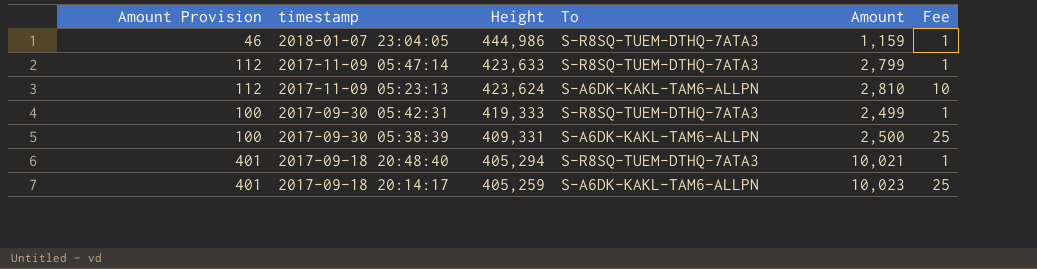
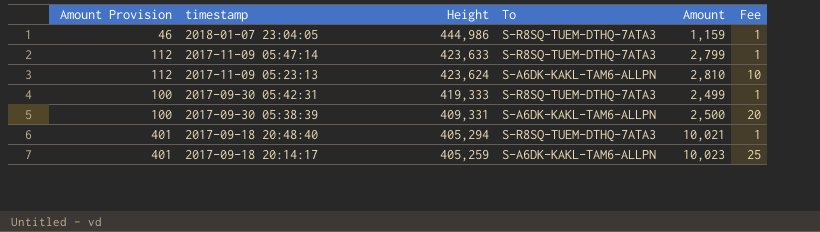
2017-09-30 05:38:39 | Fee: 25 -> 20

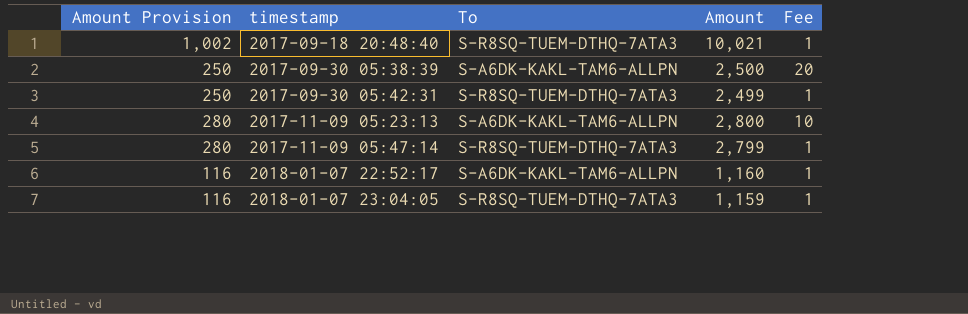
row order: timestamp descending -> timestamp ascending
column Height | position: 3 -> none
column Amount Provision | formula: [Amount] * 0.04 -> [Amount] * 0.1
row 2017-09-18 20:14:17: 401 | 405,259 | S-A6DK-KAKL-TAM6-ALLPN | 10,023 | 25 -> none
2017-11-09 05:23:13 | Amount: 2,810 -> 2,800
row 2018-01-07 22:52:17: none -> 116 | S-A6DK-KAKL-TAM6-ALLPN | 1,160 | 1

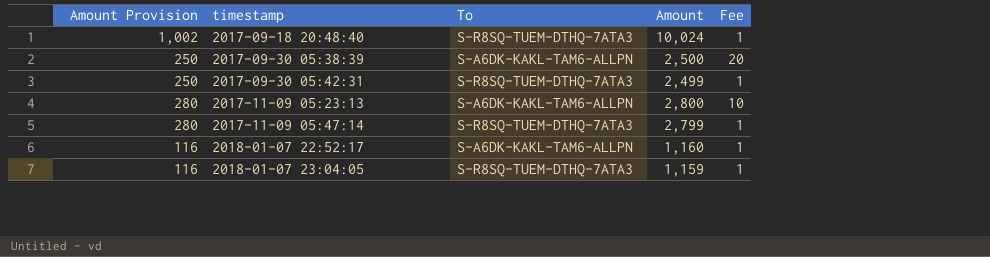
2017-09-18 20:48:40 | Amount: 10,021 -> 10,024

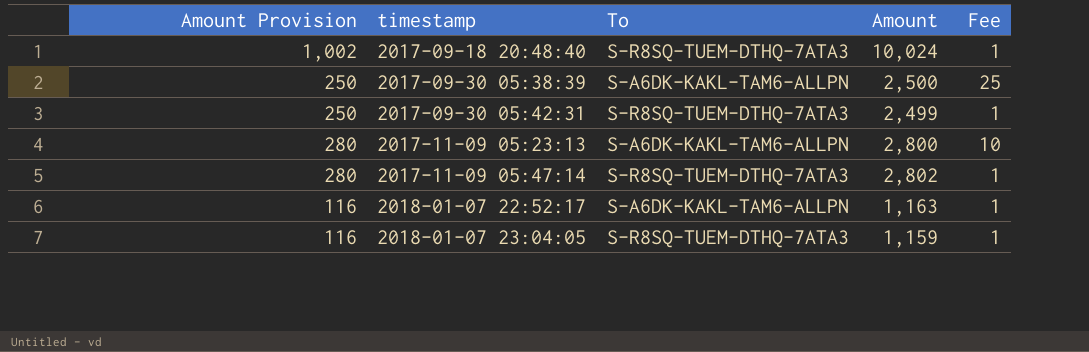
2017-09-30 05:38:39 | Fee: 20 -> 25
2017-11-09 05:47:14 | Amount: 2,799 -> 2,802
2018-01-07 22:52:17 | Amount: 1,160 -> 1,163

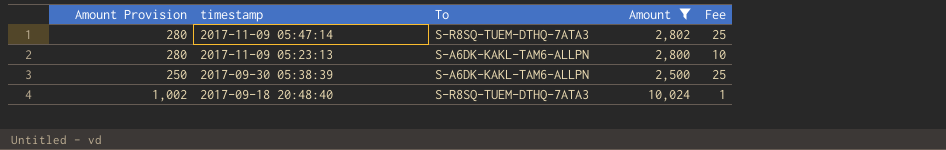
filter: none -> Amount >= 2,500
row order: timestamp ascending -> timestamp descending
2017-11-09 05:47:14 | Fee: 1 -> 25

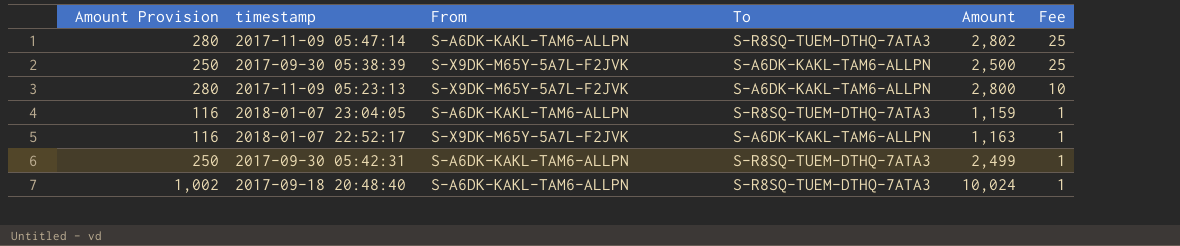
filter: Amount >= 2,500 -> none
row order: timestamp descending -> Fee descending
column From | position: none -> 3

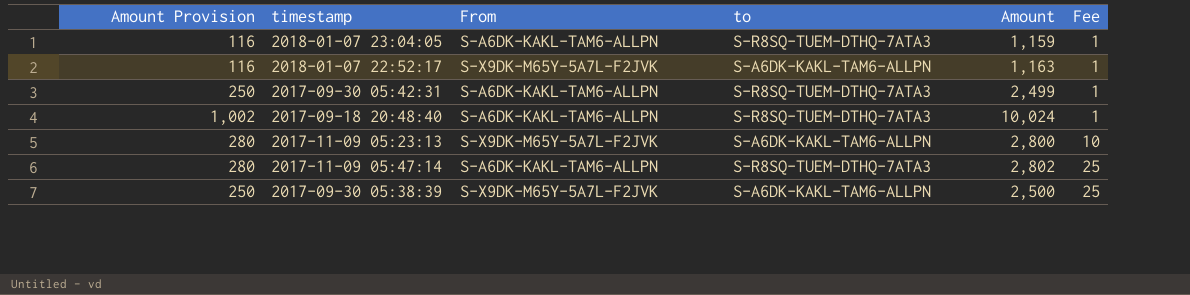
row order: Fee descending -> Fee ascending
column name: To -> to

